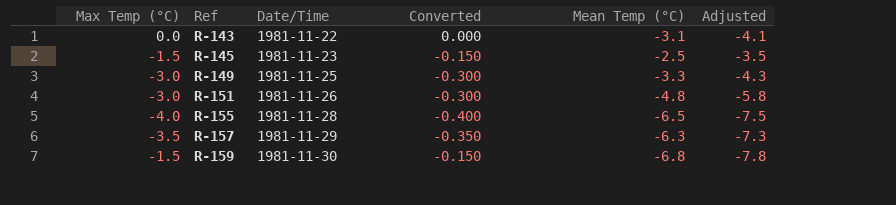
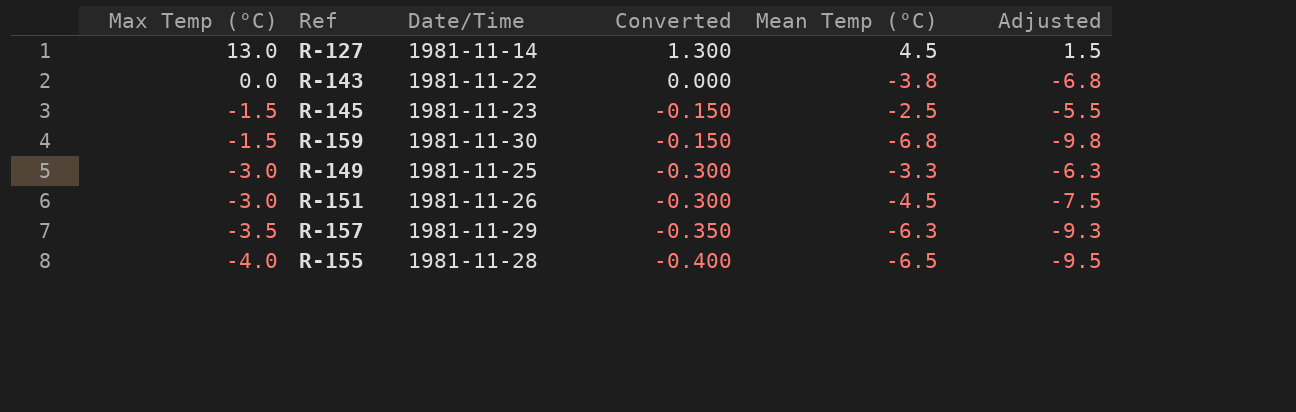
row order: Ref ascending -> Max Temp (°C) descending
column Adjusted | formula: [Mean Temp (°C)] - 1 -> [Mean Temp (°C)] - 3
row R-127: none -> 13.0 | 1981-11-14 | 1.300 | 4.5 | 1.5
R-143 | Mean Temp (°C): -3.1 -> -3.8
R-151 | Mean Temp (°C): -4.8 -> -4.5

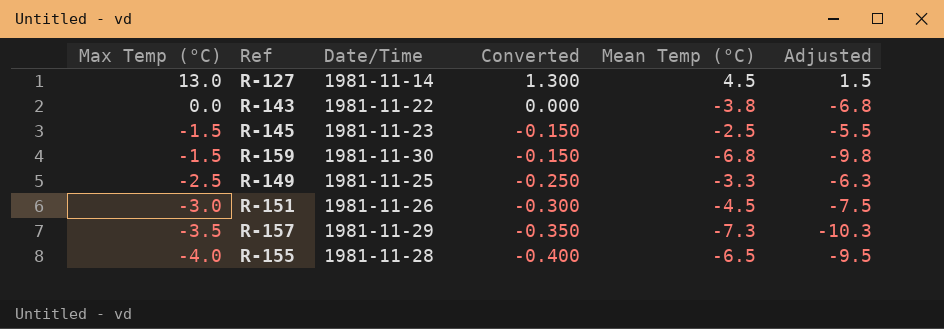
R-149 | Max Temp (°C): -3.0 -> -2.5
R-149 | Converted: -0.300 -> -0.250
R-157 | Mean Temp (°C): -6.3 -> -7.3
R-157 | Adjusted: -9.3 -> -10.3

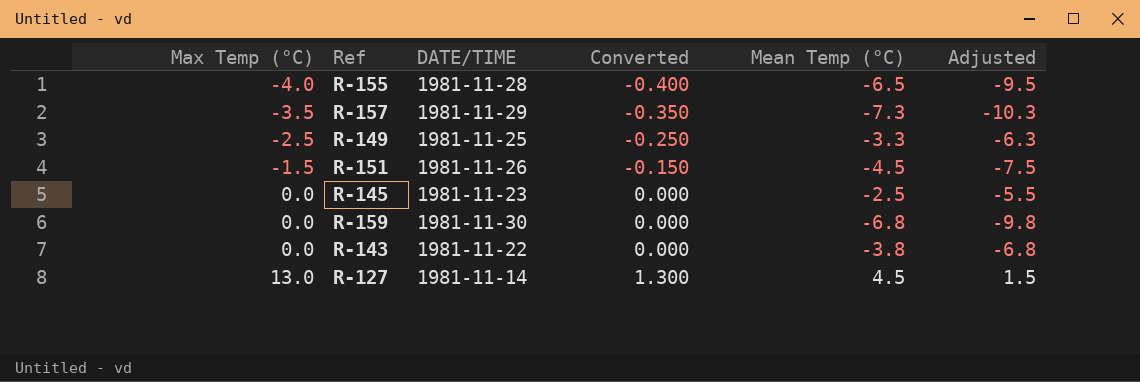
row order: Max Temp (°C) descending -> Max Temp (°C) ascending
column name: Date/Time -> DATE/TIME
R-151 | Max Temp (°C): -3.0 -> -1.5
R-151 | Converted: -0.300 -> -0.150
R-145 | Max Temp (°C): -1.5 -> 0.0
R-145 | Converted: -0.150 -> 0.000
R-159 | Max Temp (°C): -1.5 -> 0.0
R-159 | Converted: -0.150 -> 0.000

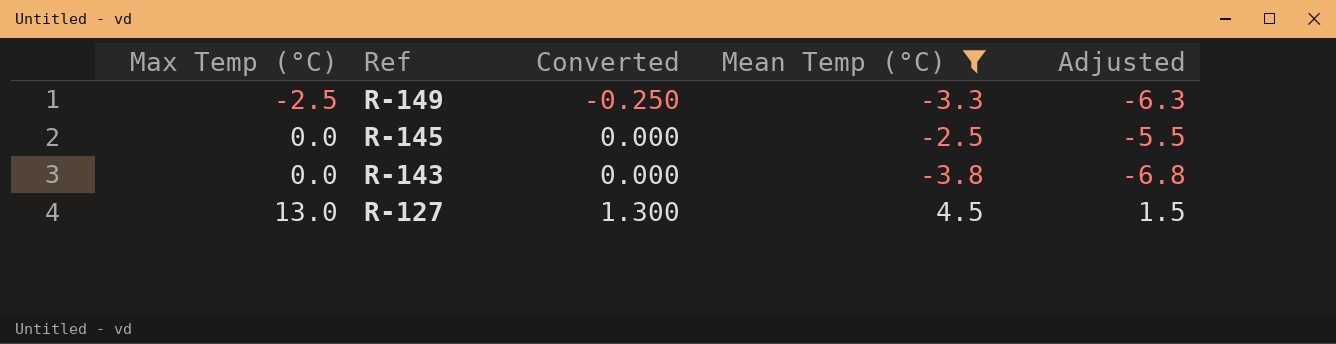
filter: none -> Mean Temp (°C) >= -3.8
column DATE/TIME | position: 3 -> none

